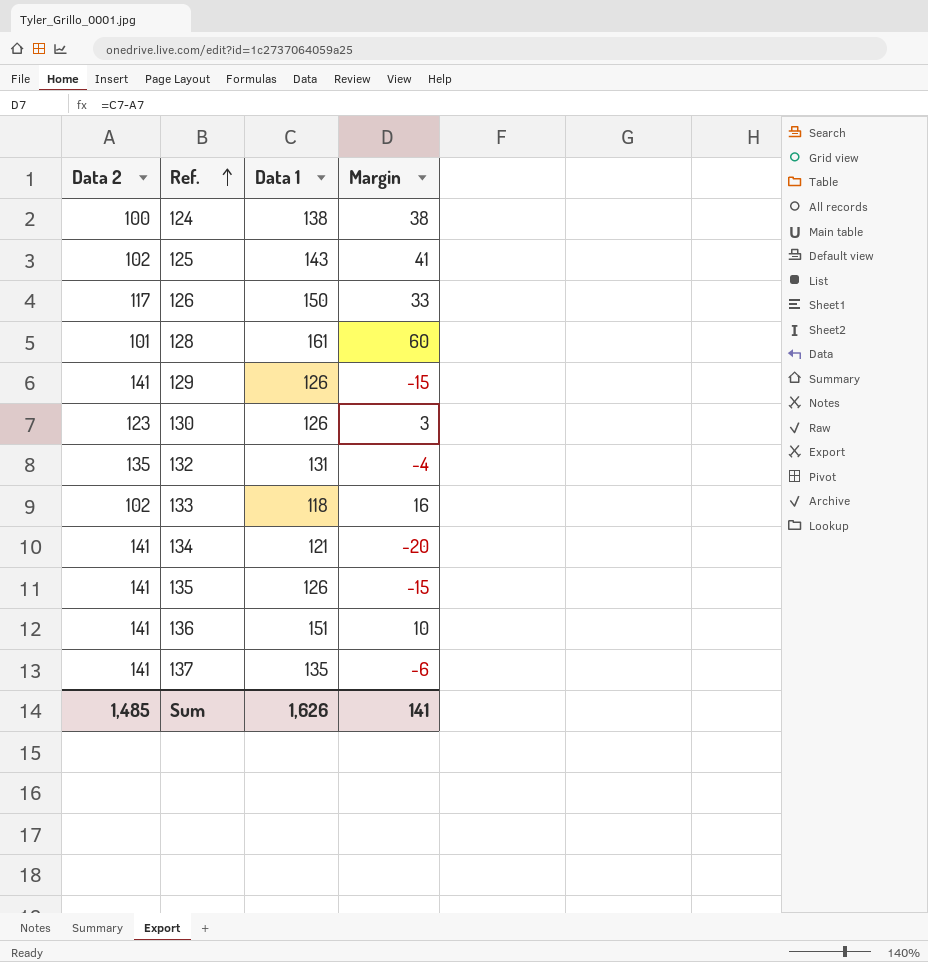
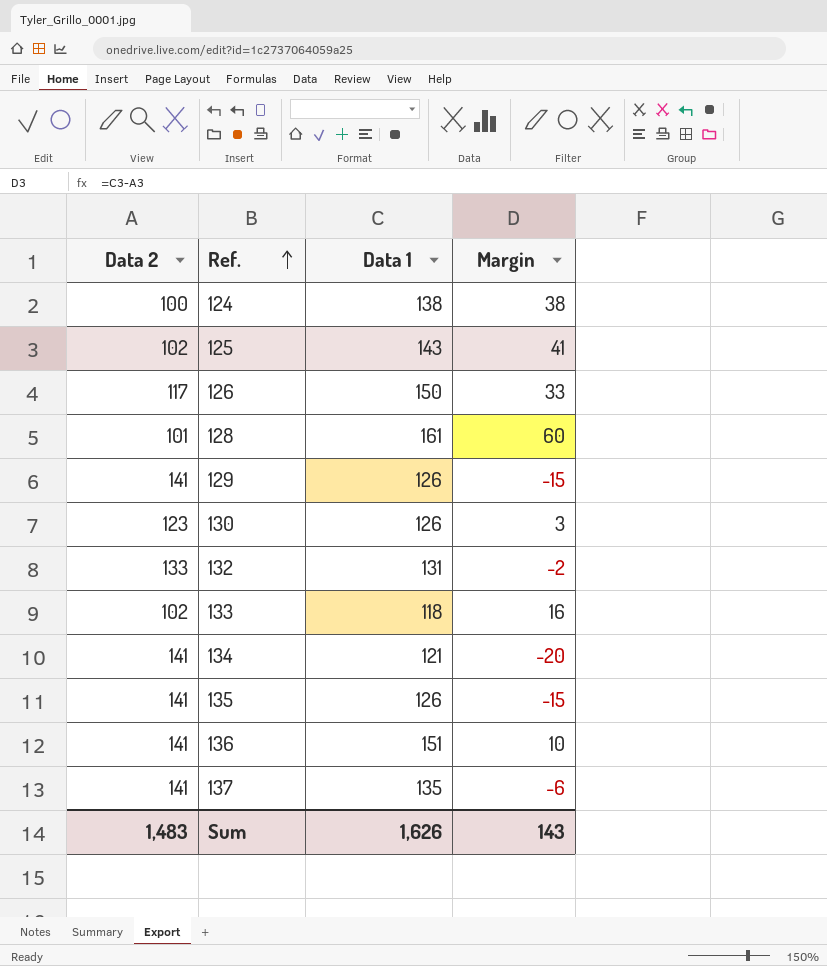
132 | Data 2: 135 -> 133
132 | Margin: -4 -> -2
Sum | Data 2: 1,485 -> 1,483
Sum | Margin: 141 -> 143

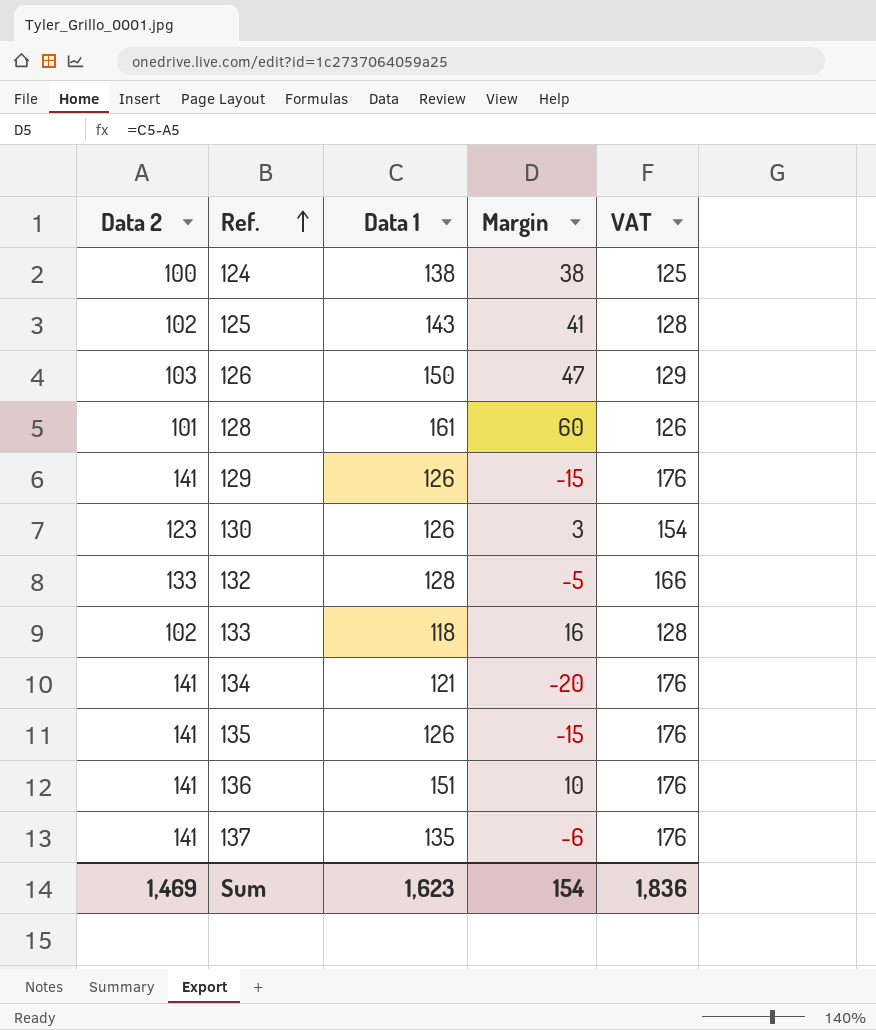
column VAT | formula: none -> [Data 2] * 1.25
126 | Data 2: 117 -> 103
126 | Margin: 33 -> 47
132 | Data 1: 131 -> 128
132 | Margin: -2 -> -5
Sum | Data 2: 1,483 -> 1,469
Sum | Data 1: 1,626 -> 1,623
Sum | Margin: 143 -> 154

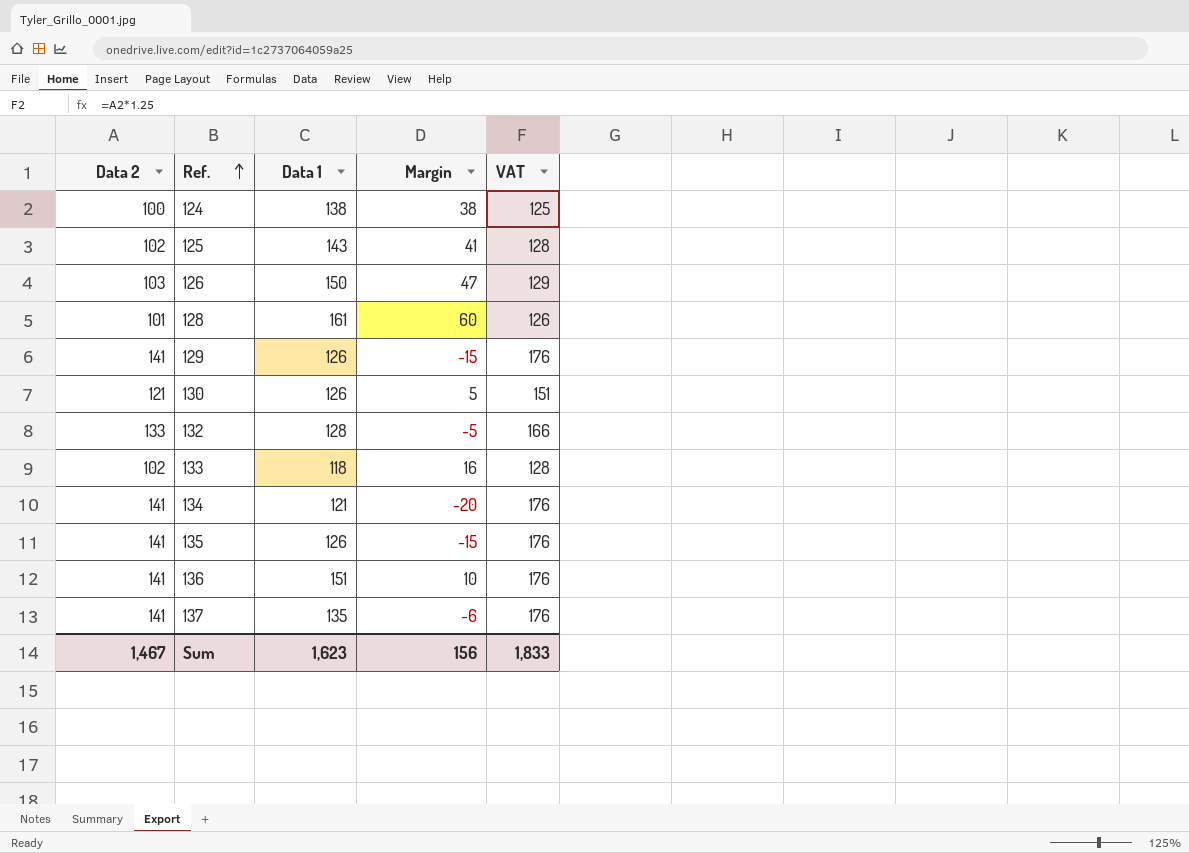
130 | Data 2: 123 -> 121
130 | Margin: 3 -> 5
130 | VAT: 154 -> 151
Sum | Data 2: 1,469 -> 1,467
Sum | Margin: 154 -> 156
Sum | VAT: 1,836 -> 1,833

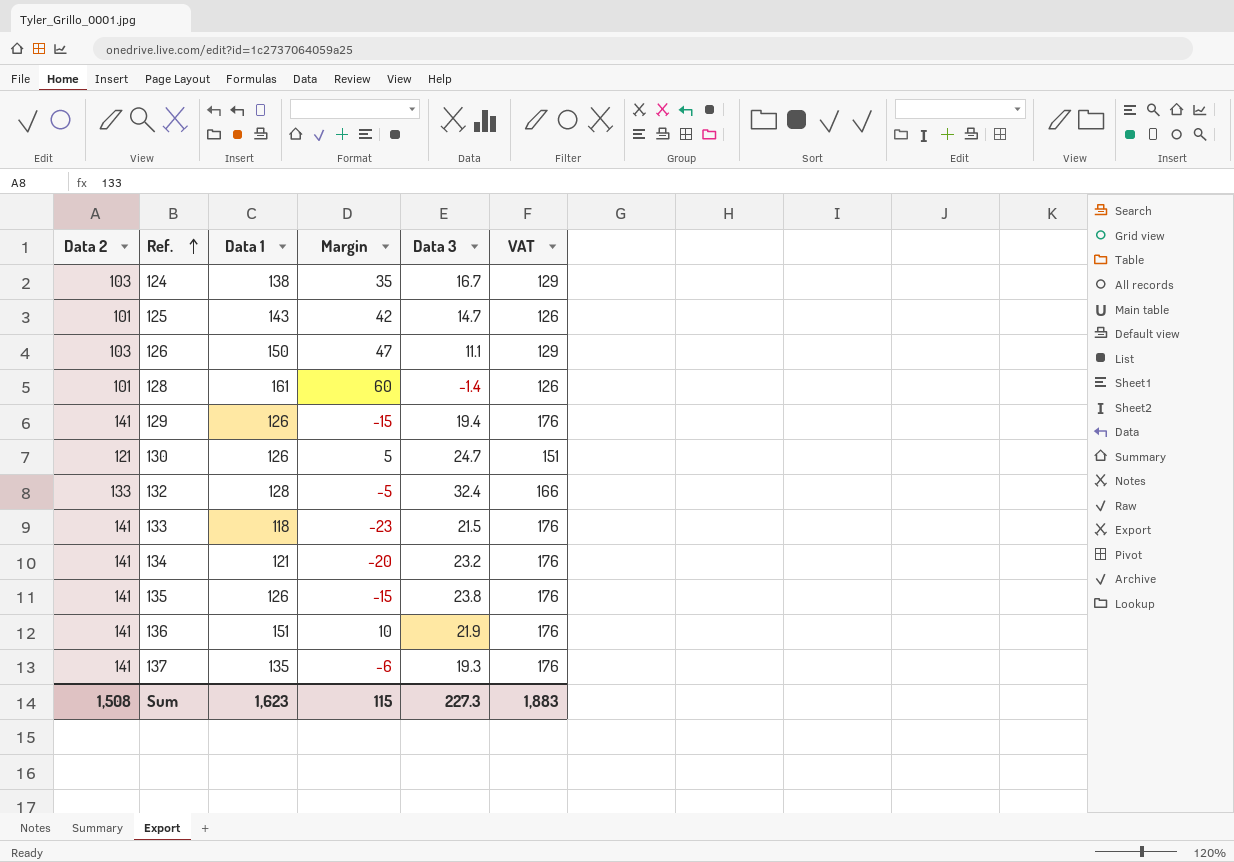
column Data 3 | position: none -> 5
124 | Data 2: 100 -> 103
124 | Margin: 38 -> 35
124 | VAT: 125 -> 129
125 | Data 2: 102 -> 101
125 | Margin: 41 -> 42
125 | VAT: 128 -> 126
133 | Data 2: 102 -> 141
133 | Margin: 16 -> -23
133 | VAT: 128 -> 176
Sum | Data 2: 1,467 -> 1,508
Sum | Margin: 156 -> 115
Sum | VAT: 1,833 -> 1,883

